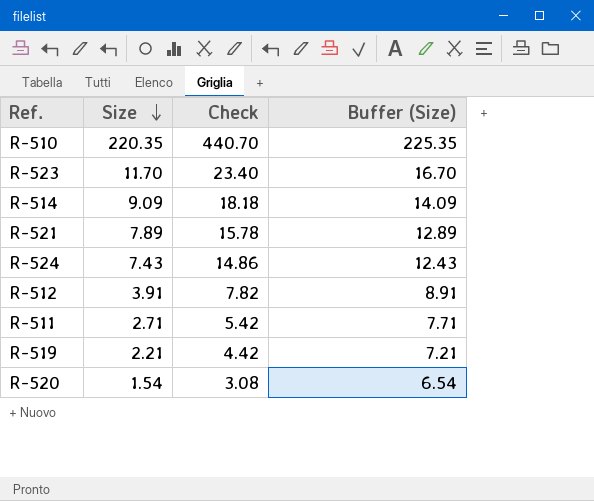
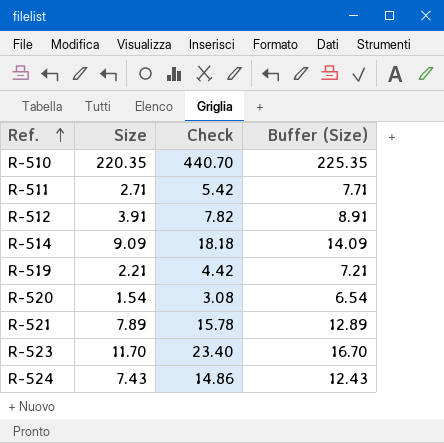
row order: Size descending -> Ref. ascending

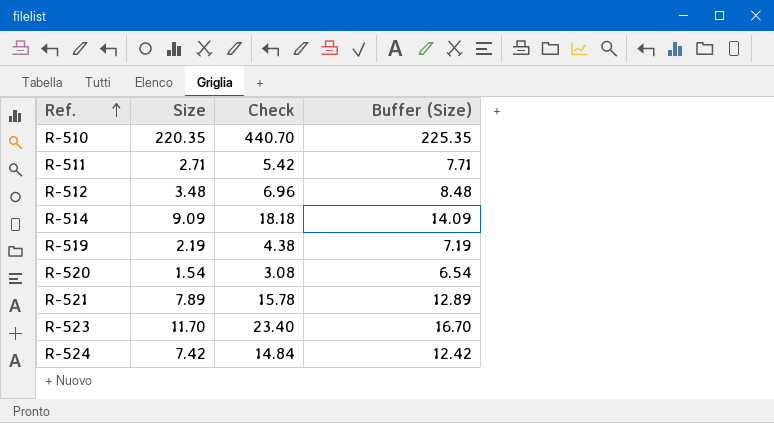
R-512 | Size: 3.91 -> 3.48
R-512 | Check: 7.82 -> 6.96
R-512 | Buffer (Size): 8.91 -> 8.48
R-519 | Size: 2.21 -> 2.19
R-519 | Check: 4.42 -> 4.38
R-519 | Buffer (Size): 7.21 -> 7.19
R-524 | Size: 7.43 -> 7.42
R-524 | Check: 14.86 -> 14.84
R-524 | Buffer (Size): 12.43 -> 12.42

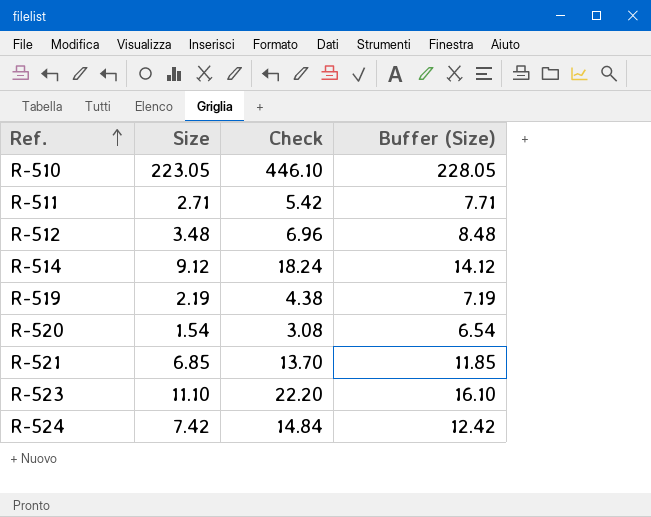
R-510 | Size: 220.35 -> 223.05
R-510 | Check: 440.70 -> 446.10
R-510 | Buffer (Size): 225.35 -> 228.05
R-514 | Size: 9.09 -> 9.12
R-514 | Check: 18.18 -> 18.24
R-514 | Buffer (Size): 14.09 -> 14.12
R-521 | Size: 7.89 -> 6.85
R-521 | Check: 15.78 -> 13.70
R-521 | Buffer (Size): 12.89 -> 11.85
R-523 | Size: 11.70 -> 11.10
R-523 | Check: 23.40 -> 22.20
R-523 | Buffer (Size): 16.70 -> 16.10

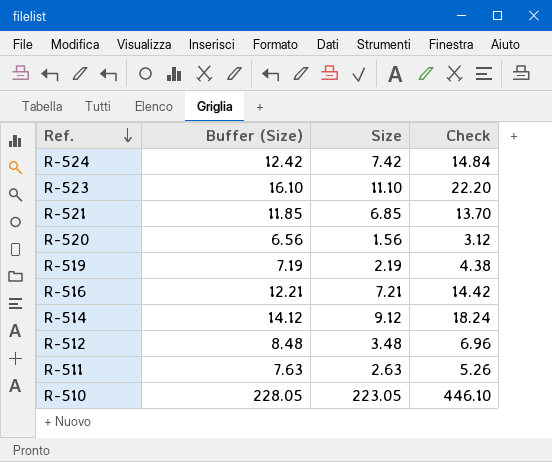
row order: Ref. ascending -> Ref. descending
column Buffer (Size) | position: 4 -> 2
R-520 | Buffer (Size): 6.54 -> 6.56
R-520 | Size: 1.54 -> 1.56
R-520 | Check: 3.08 -> 3.12
row R-516: none -> 12.21 | 7.21 | 14.42
R-511 | Buffer (Size): 7.71 -> 7.63
R-511 | Size: 2.71 -> 2.63
R-511 | Check: 5.42 -> 5.26

